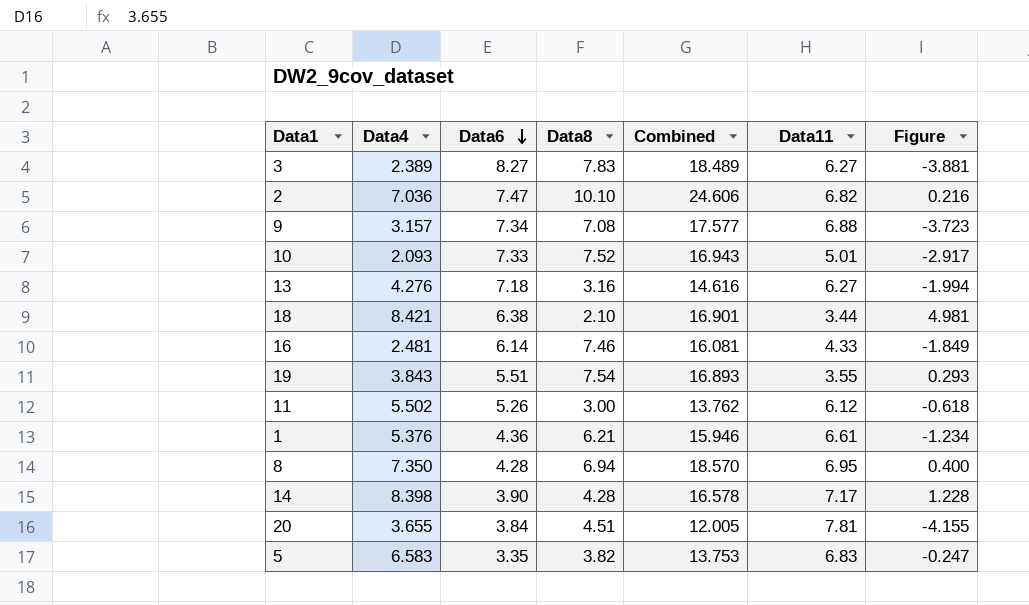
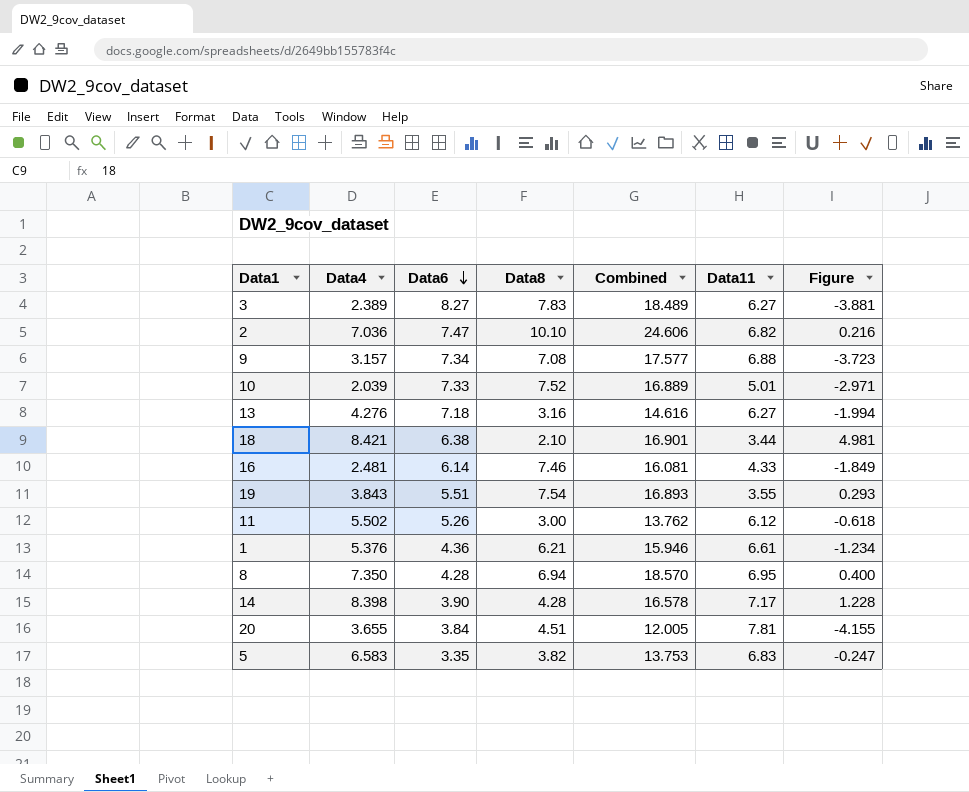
10 | Data4: 2.093 -> 2.039
10 | Combined: 16.943 -> 16.889
10 | Figure: -2.917 -> -2.971

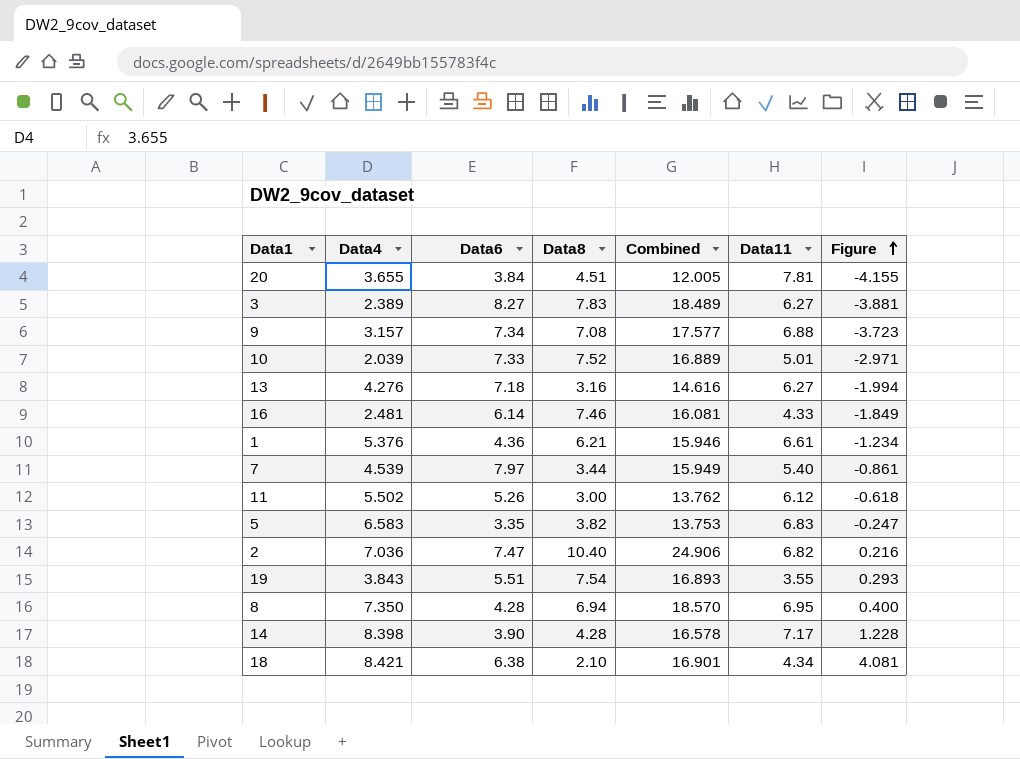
row order: Data6 descending -> Figure ascending
row 7: none -> 4.539 | 7.97 | 3.44 | 15.949 | 5.40 | -0.861
2 | Data8: 10.10 -> 10.40
2 | Combined: 24.606 -> 24.906
18 | Data11: 3.44 -> 4.34
18 | Figure: 4.981 -> 4.081

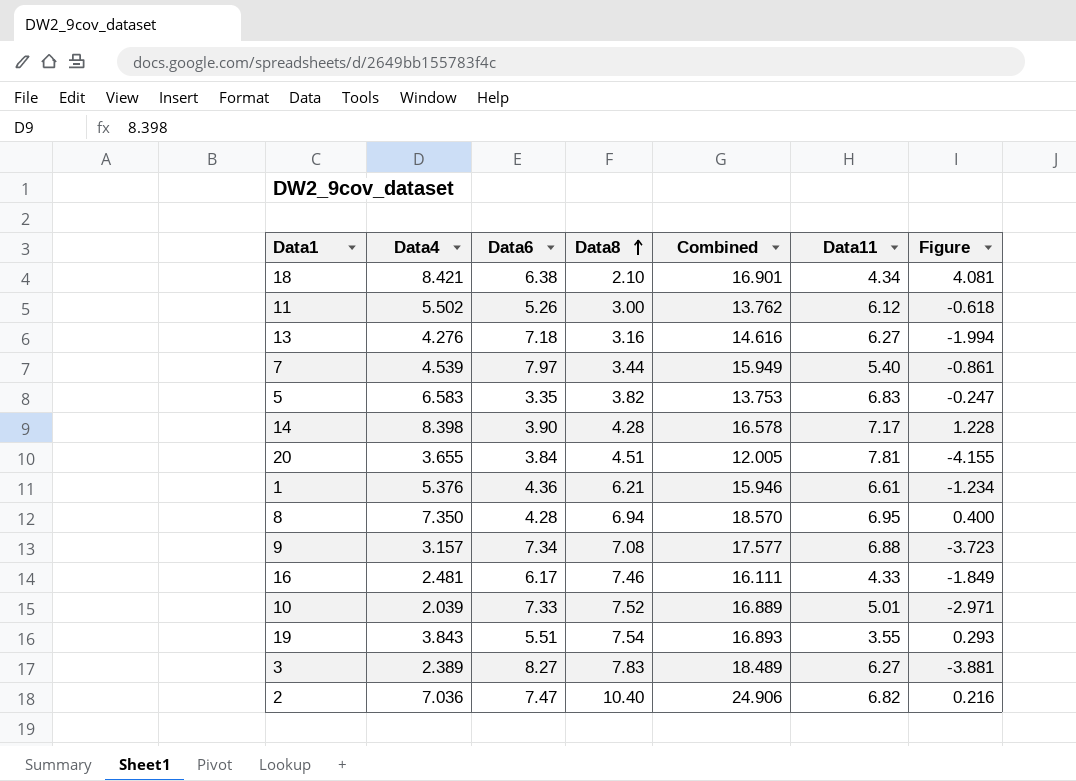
row order: Figure ascending -> Data8 ascending
16 | Data6: 6.14 -> 6.17
16 | Combined: 16.081 -> 16.111

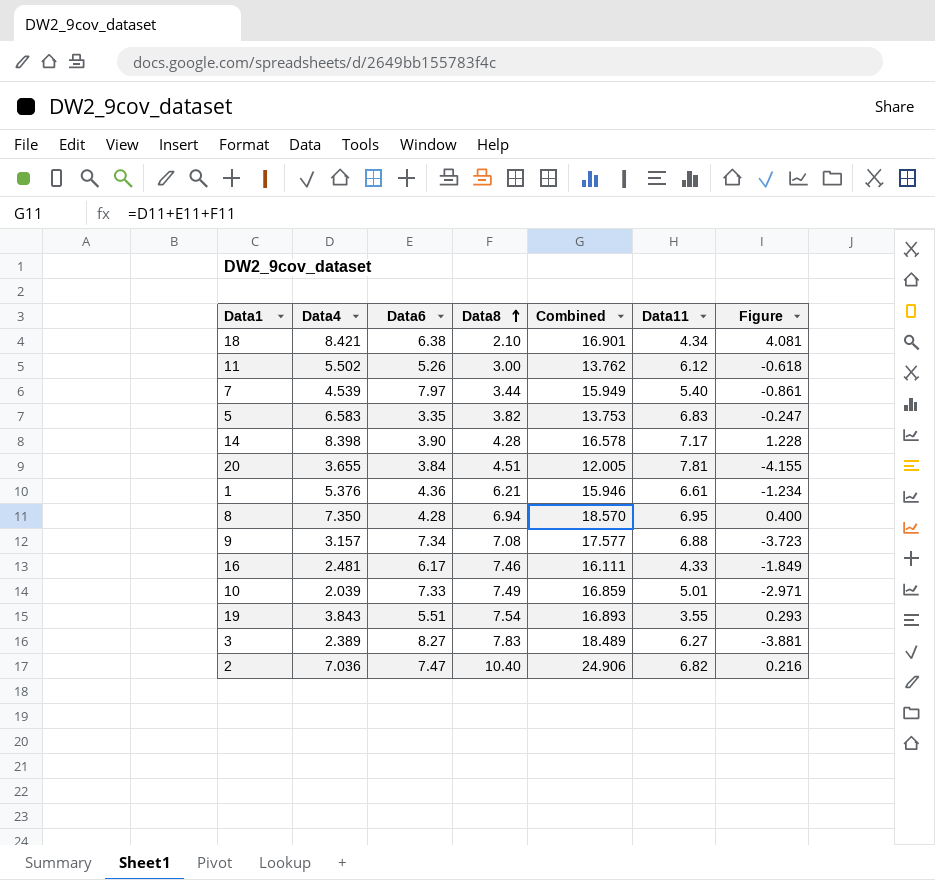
row 13: 4.276 | 7.18 | 3.16 | 14.616 | 6.27 | -1.994 -> none
10 | Data8: 7.52 -> 7.49
10 | Combined: 16.889 -> 16.859

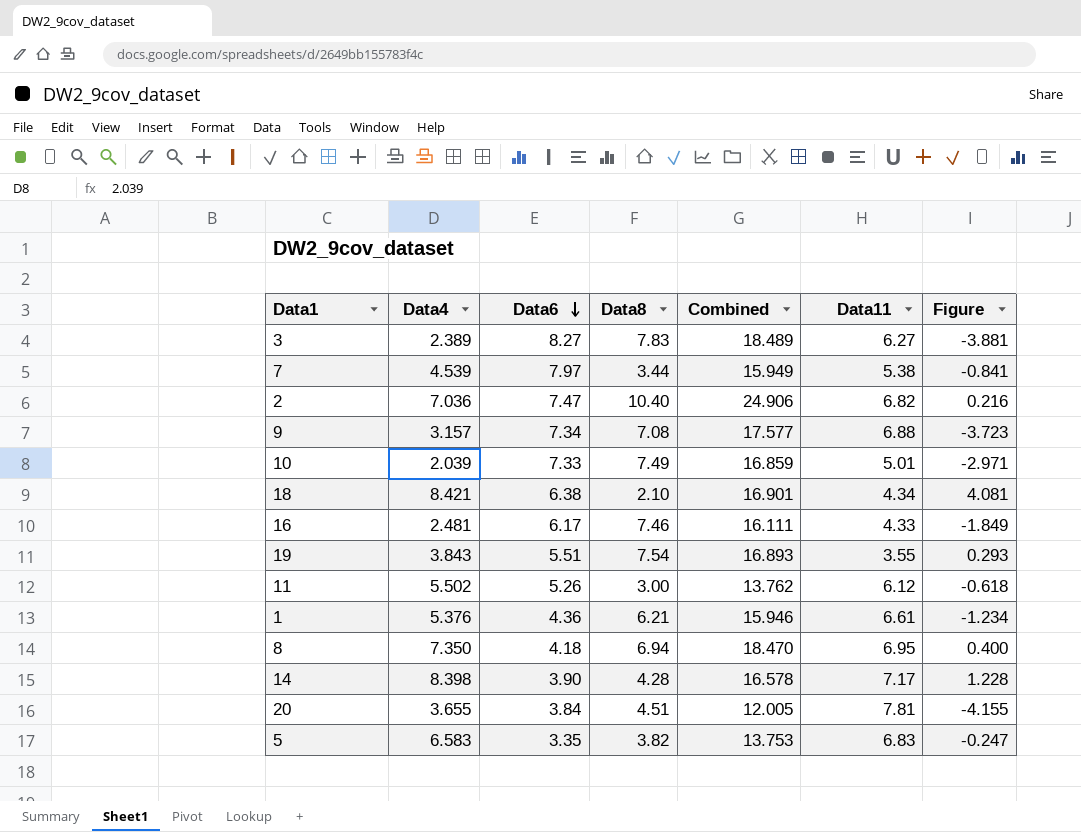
row order: Data8 ascending -> Data6 descending
7 | Data11: 5.40 -> 5.38
7 | Figure: -0.861 -> -0.841
8 | Data6: 4.28 -> 4.18
8 | Combined: 18.570 -> 18.470

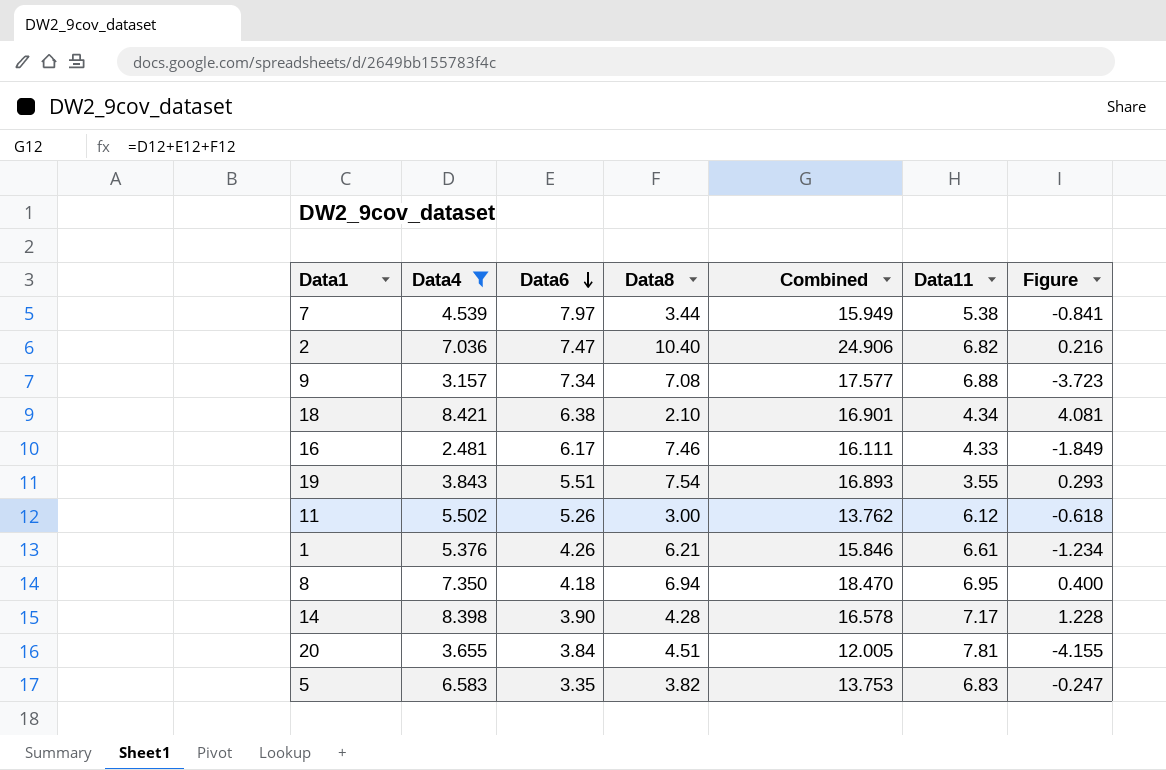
filter: none -> Data4 >= 2.481
1 | Data6: 4.36 -> 4.26
1 | Combined: 15.946 -> 15.846

